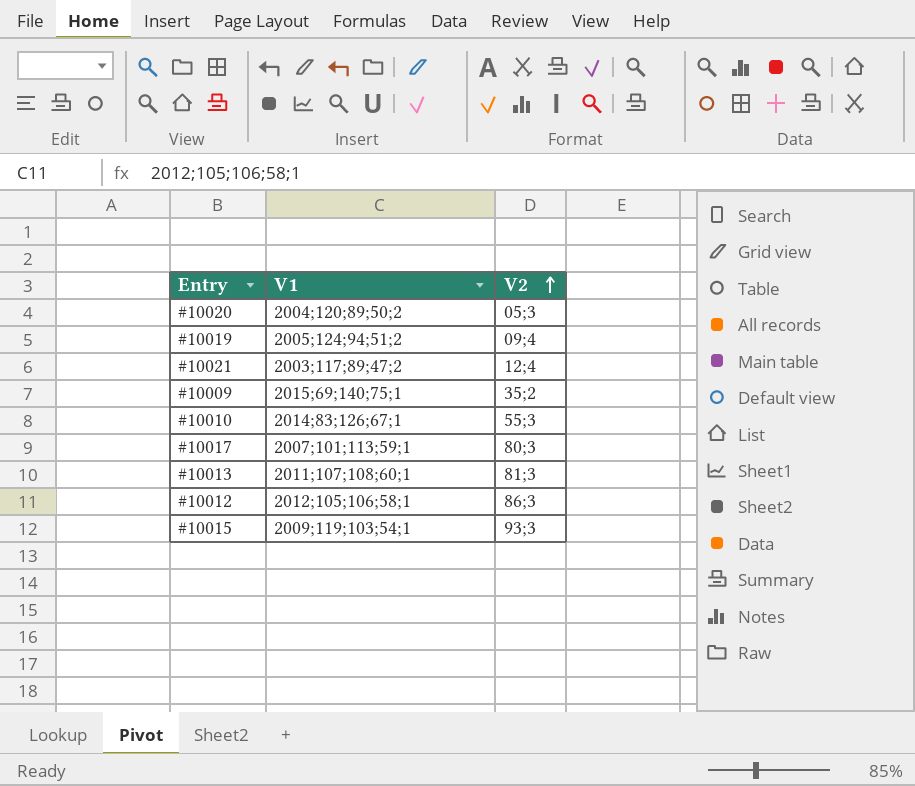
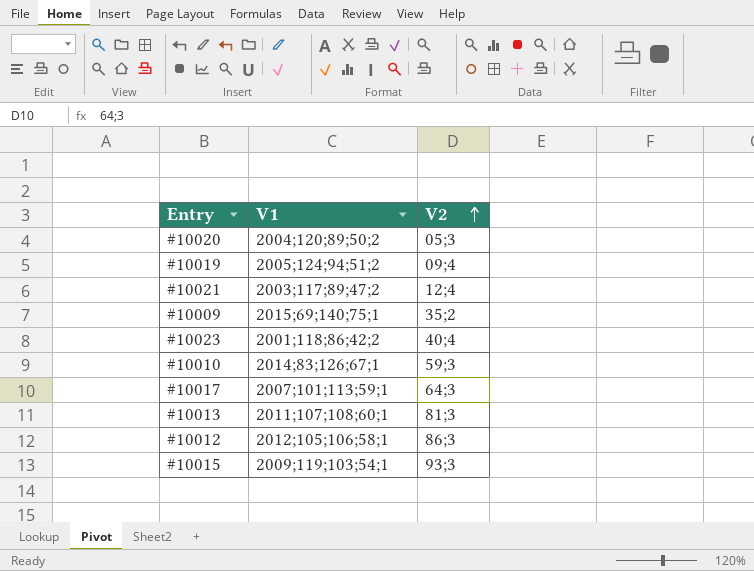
row #10023: none -> 2001;118;86;42;2 | 40;4
#10010 | V2: 55;3 -> 59;3
#10017 | V2: 80;3 -> 64;3

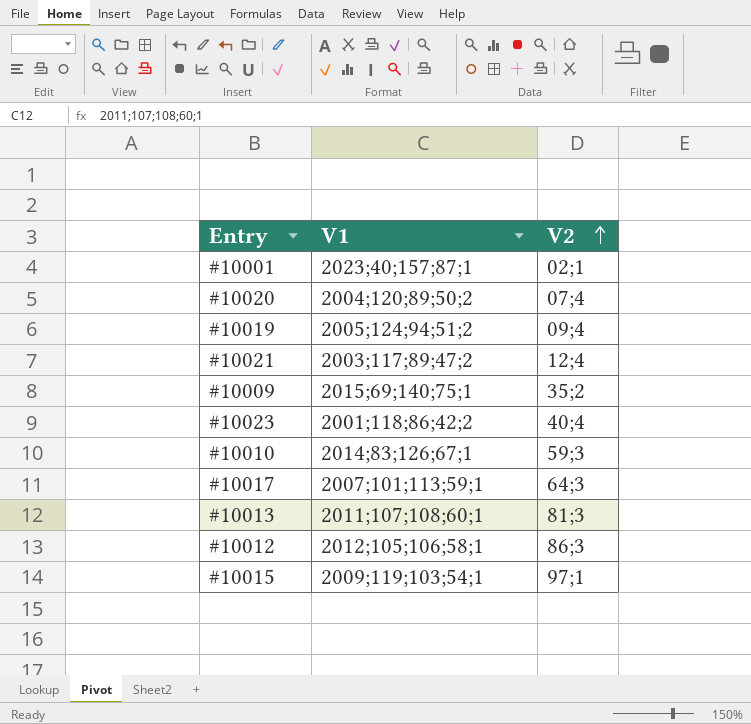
row #10001: none -> 2023;40;157;87;1 | 02;1
#10020 | V2: 05;3 -> 07;4
#10015 | V2: 93;3 -> 97;1

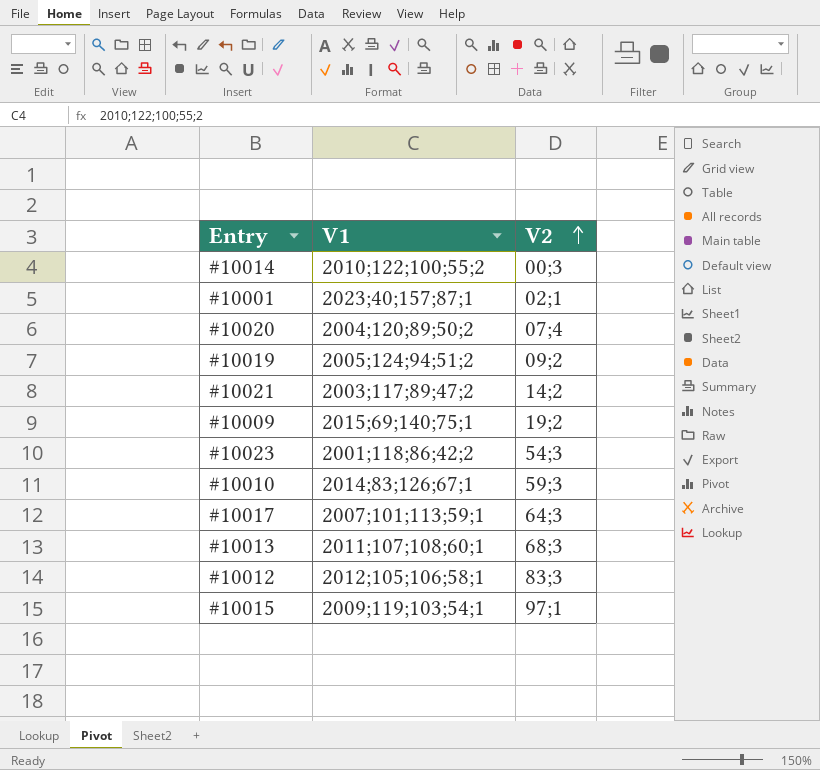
row #10014: none -> 2010;122;100;55;2 | 00;3
#10019 | V2: 09;4 -> 09;2
#10021 | V2: 12;4 -> 14;2
#10009 | V2: 35;2 -> 19;2
#10023 | V2: 40;4 -> 54;3
#10013 | V2: 81;3 -> 68;3
#10012 | V2: 86;3 -> 83;3

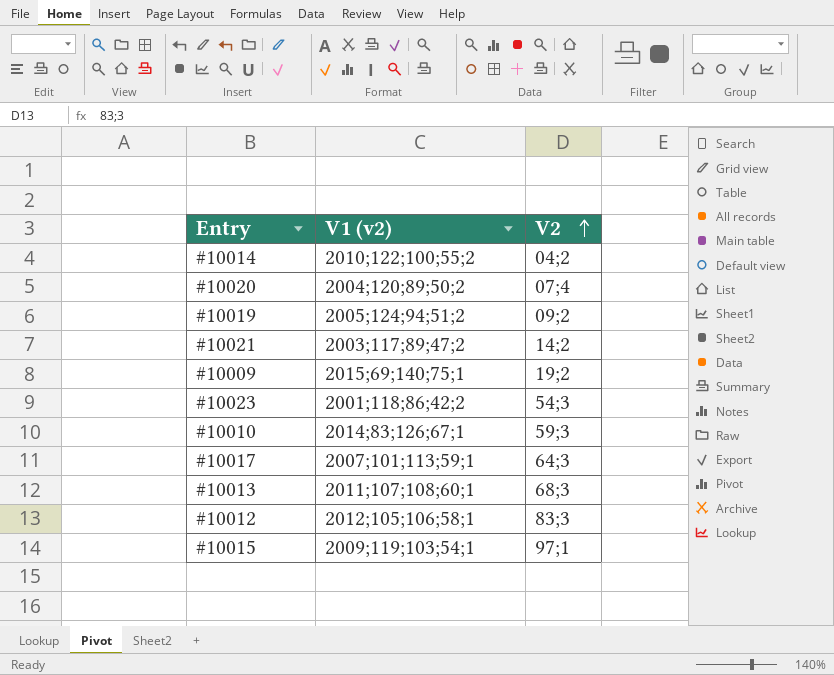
column name: V1 -> V1 (v2)
row #10001: 2023;40;157;87;1 | 02;1 -> none
#10014 | V2: 00;3 -> 04;2

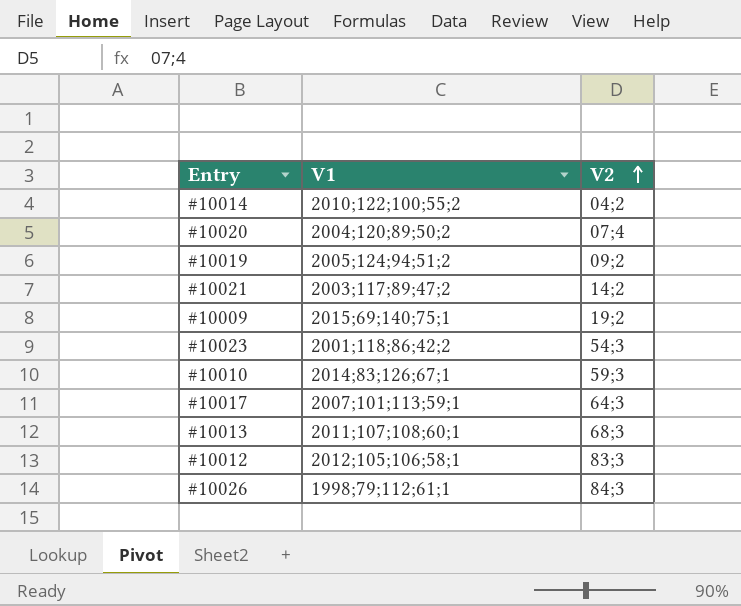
column name: V1 (v2) -> V1
row #10015: 2009;119;103;54;1 | 97;1 -> none
row #10026: none -> 1998;79;112;61;1 | 84;3

